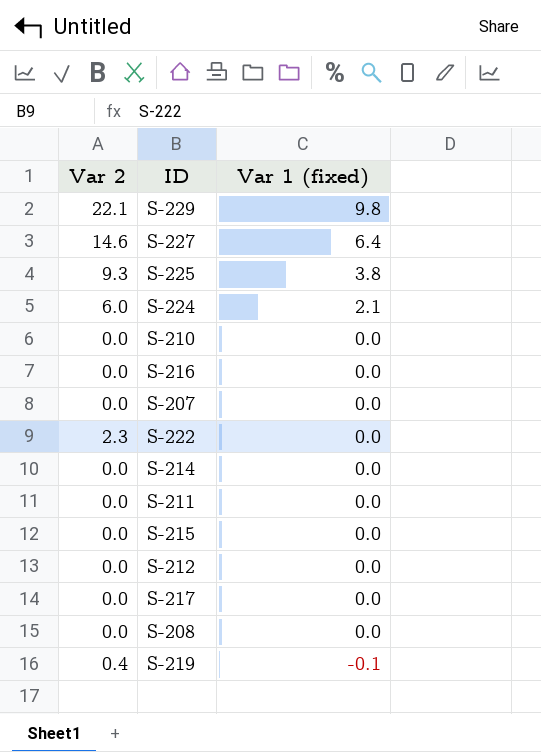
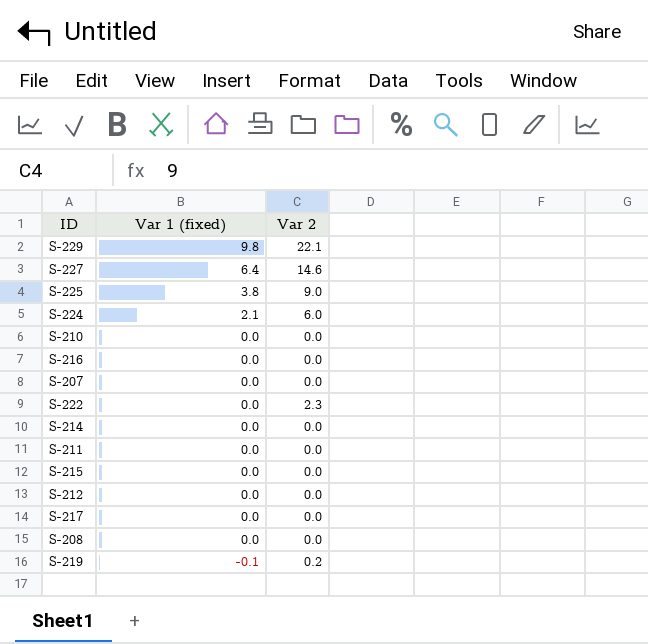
column Var 2 | position: 1 -> 3
S-225 | Var 2: 9.3 -> 9.0
S-219 | Var 2: 0.4 -> 0.2

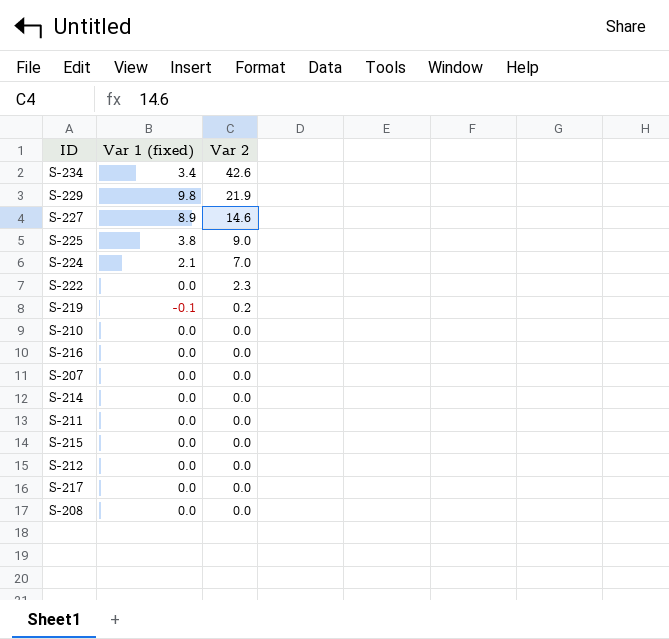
row order: Var 1 (fixed) descending -> Var 2 descending
row S-234: none -> 3.4 | 42.6
S-229 | Var 2: 22.1 -> 21.9
S-227 | Var 1 (fixed): 6.4 -> 8.9
S-224 | Var 2: 6.0 -> 7.0

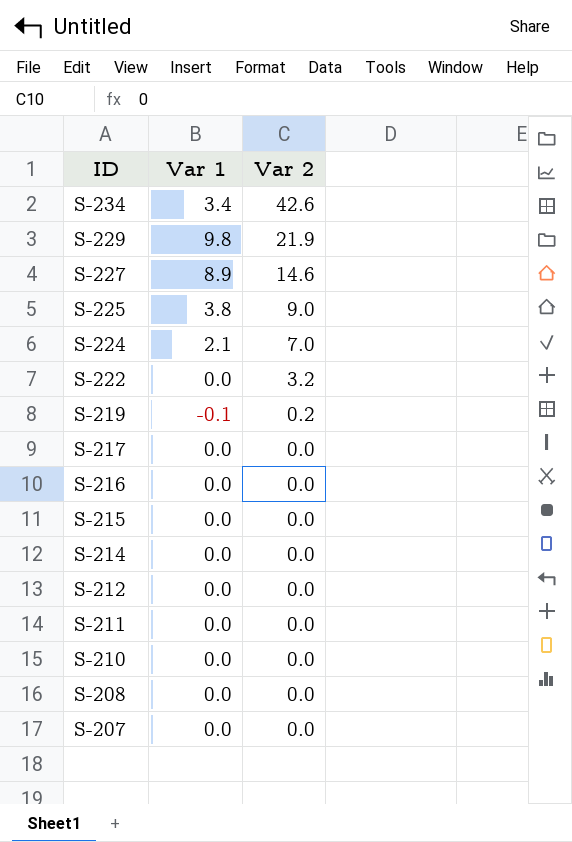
row order: Var 2 descending -> ID descending
column name: Var 1 (fixed) -> Var 1
S-222 | Var 2: 2.3 -> 3.2

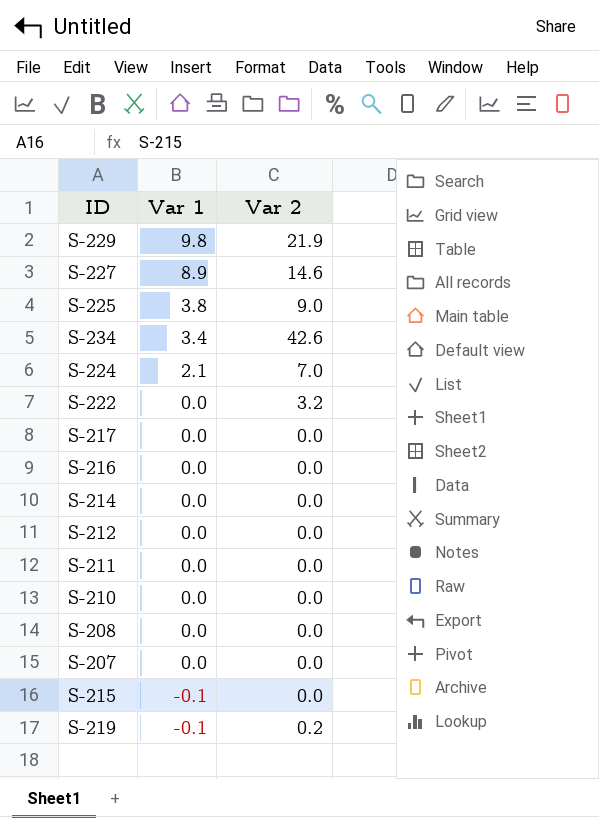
row order: ID descending -> Var 1 descending
S-215 | Var 1: 0.0 -> -0.1

